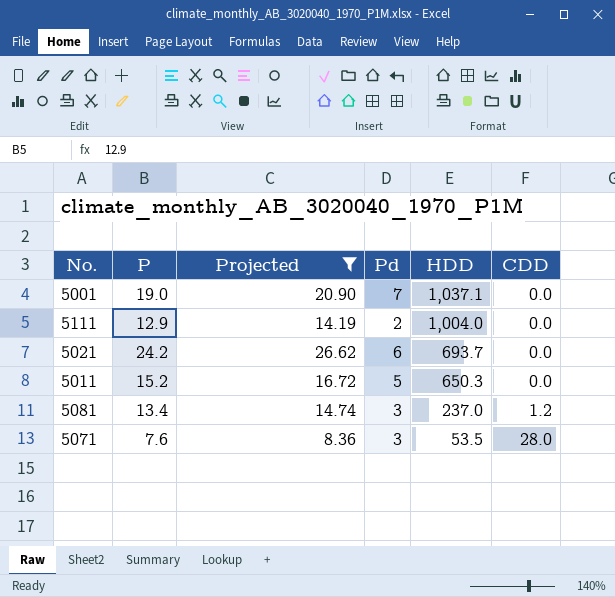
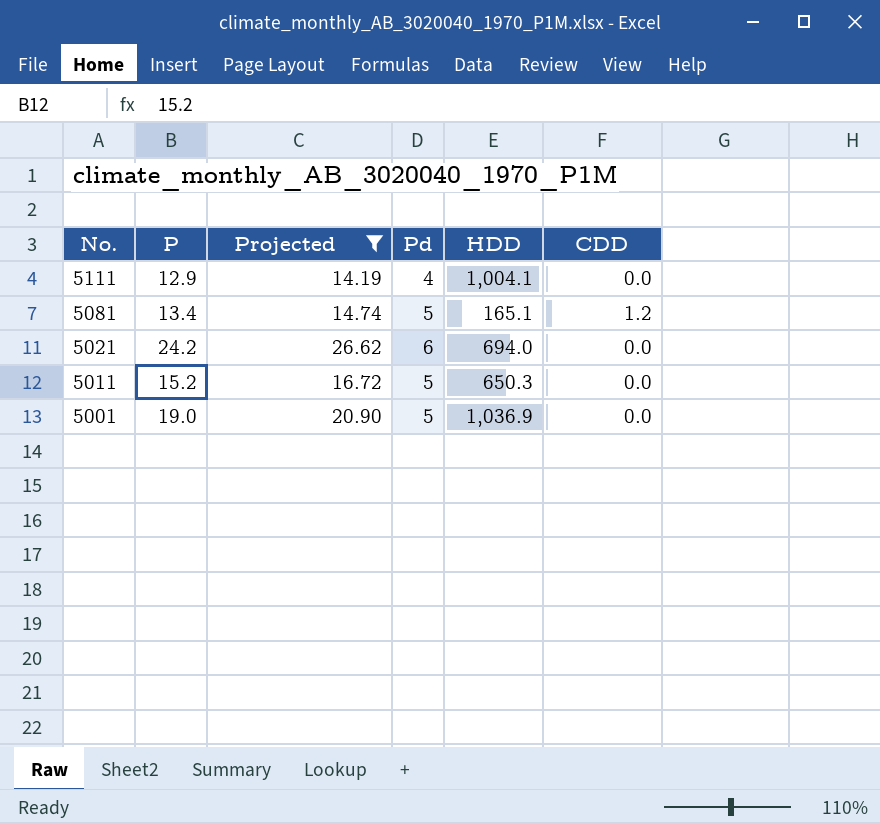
row order: HDD descending -> No. descending
row 5071: 7.6 | 8.36 | 3 | 53.5 | 28.0 -> none
5111 | Pd: 2 -> 4
5111 | HDD: 1,004.0 -> 1,004.1
5081 | Pd: 3 -> 5
5081 | HDD: 237.0 -> 165.1
5021 | HDD: 693.7 -> 694.0
5001 | Pd: 7 -> 5
5001 | HDD: 1,037.1 -> 1,036.9

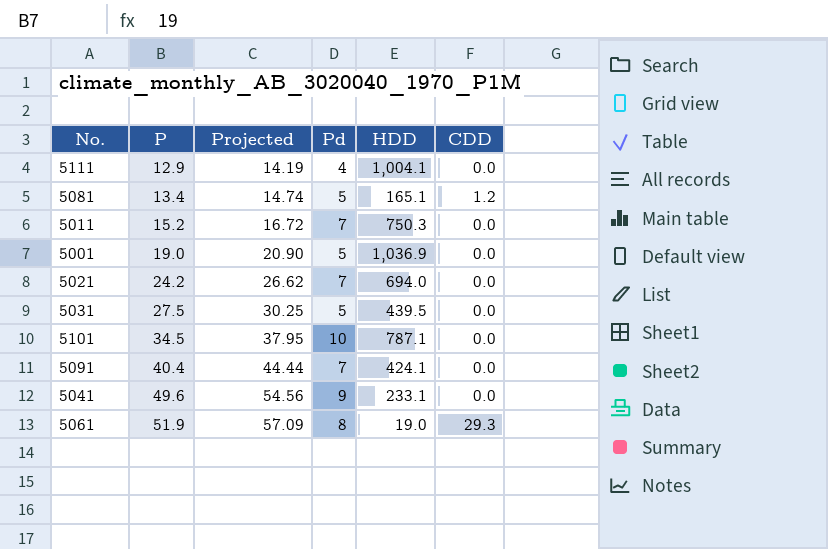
filter: Projected <= 26.62 -> none
row order: No. descending -> P ascending
5011 | Pd: 5 -> 7
5011 | HDD: 650.3 -> 750.3
5021 | Pd: 6 -> 7

